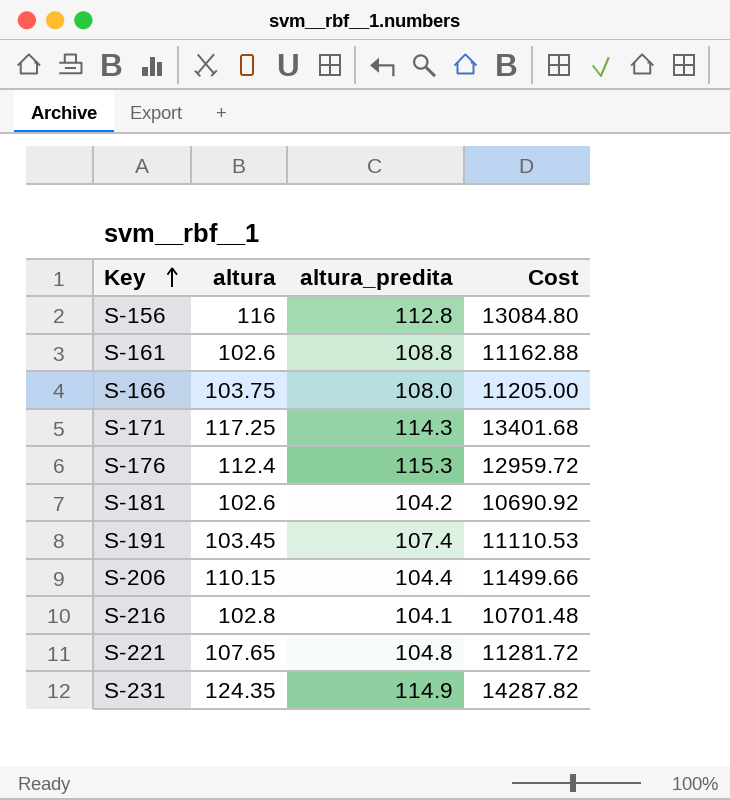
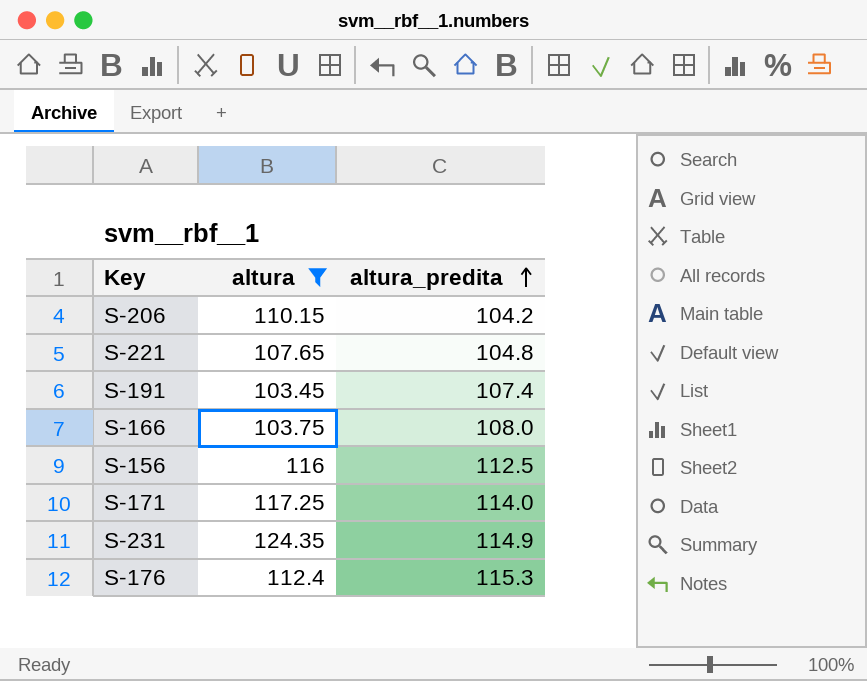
filter: none -> altura >= 103.45
row order: Key ascending -> altura_predita ascending
column Cost | formula: [altura] * [altura_predita] -> none
S-206 | altura_predita: 104.4 -> 104.2
S-156 | altura_predita: 112.8 -> 112.5
S-171 | altura_predita: 114.3 -> 114.0

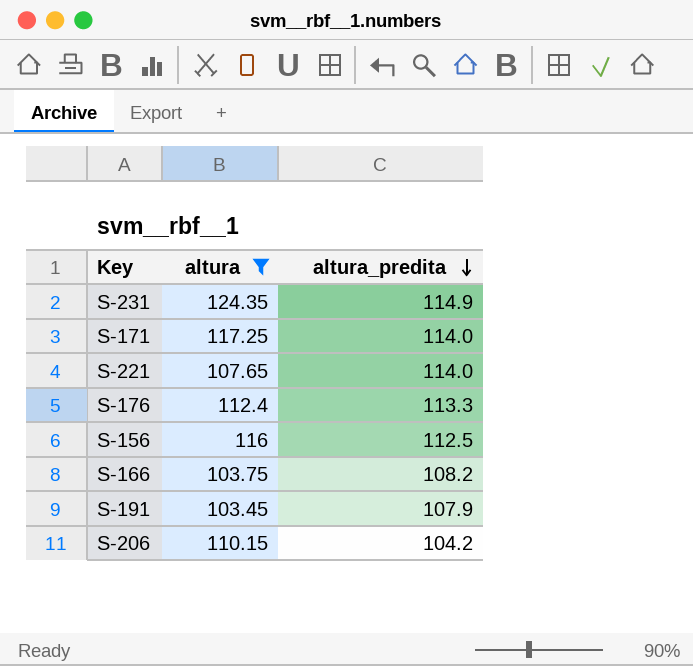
row order: altura_predita ascending -> altura_predita descending
S-221 | altura_predita: 104.8 -> 114.0
S-176 | altura_predita: 115.3 -> 113.3
S-166 | altura_predita: 108.0 -> 108.2
S-191 | altura_predita: 107.4 -> 107.9

